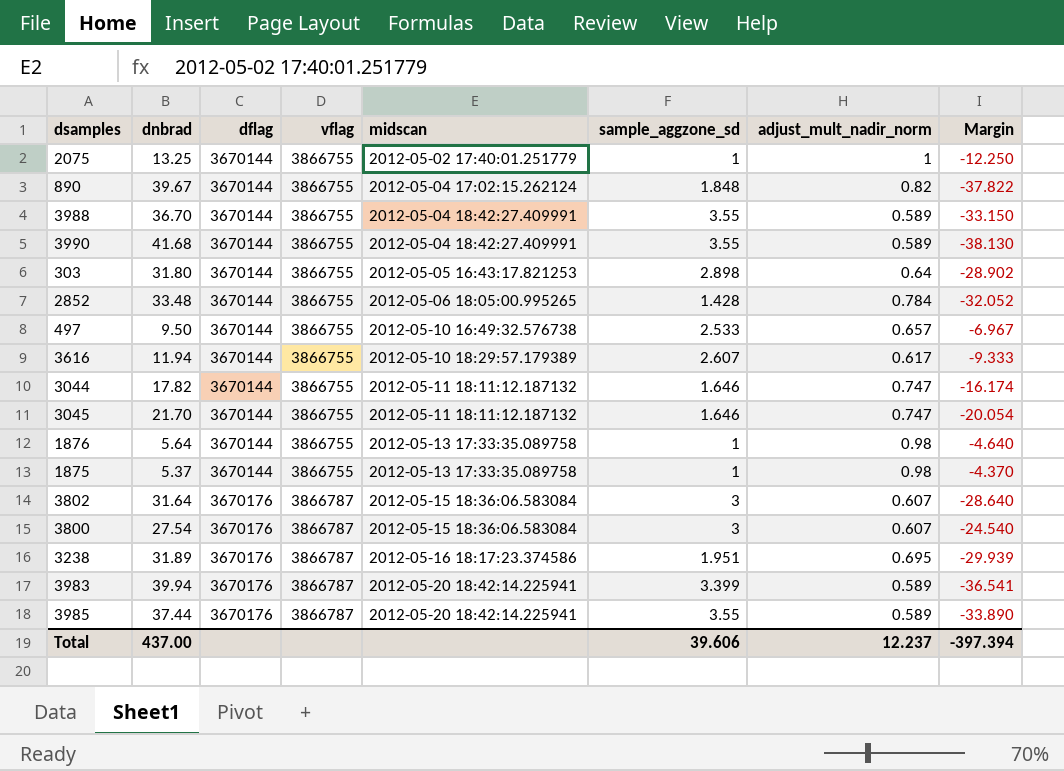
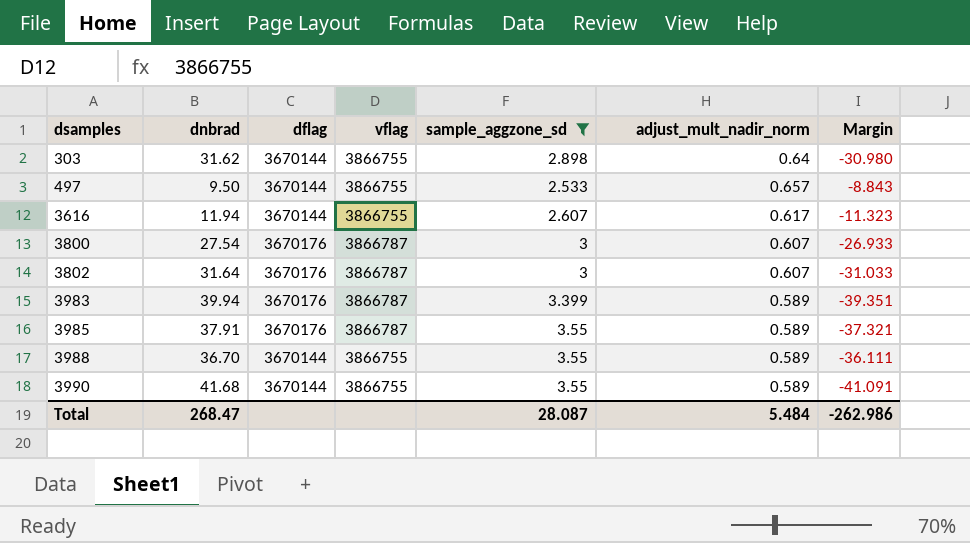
filter: none -> sample_aggzone_sd >= 2.533
row order: dflag ascending -> dsamples ascending
column midscan | position: 5 -> none
column Margin | formula: [sample_aggzone_sd] - [dnbrad] -> [adjust_mult_nadir_norm] - [dnbrad]
303 | dnbrad: 31.80 -> 31.62
3985 | dnbrad: 37.44 -> 37.91
Total | dnbrad: 437.00 -> 268.47
Total | sample_aggzone_sd: 39.606 -> 28.087
Total | adjust_mult_nadir_norm: 12.237 -> 5.484
Total | Margin: -397.394 -> -262.986

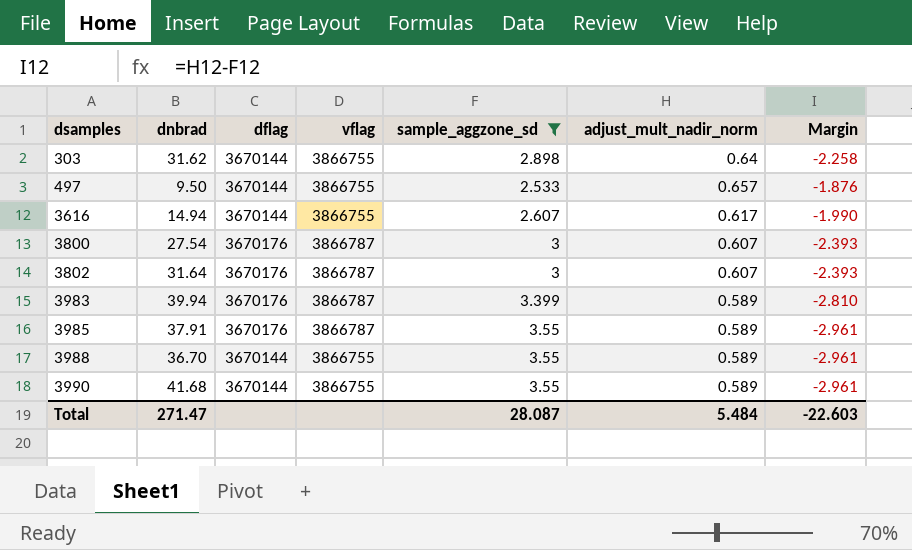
column Margin | formula: [adjust_mult_nadir_norm] - [dnbrad] -> [adjust_mult_nadir_norm] - [sample_aggzone_sd]
3616 | dnbrad: 11.94 -> 14.94
Total | dnbrad: 268.47 -> 271.47
Total | Margin: -262.986 -> -22.603

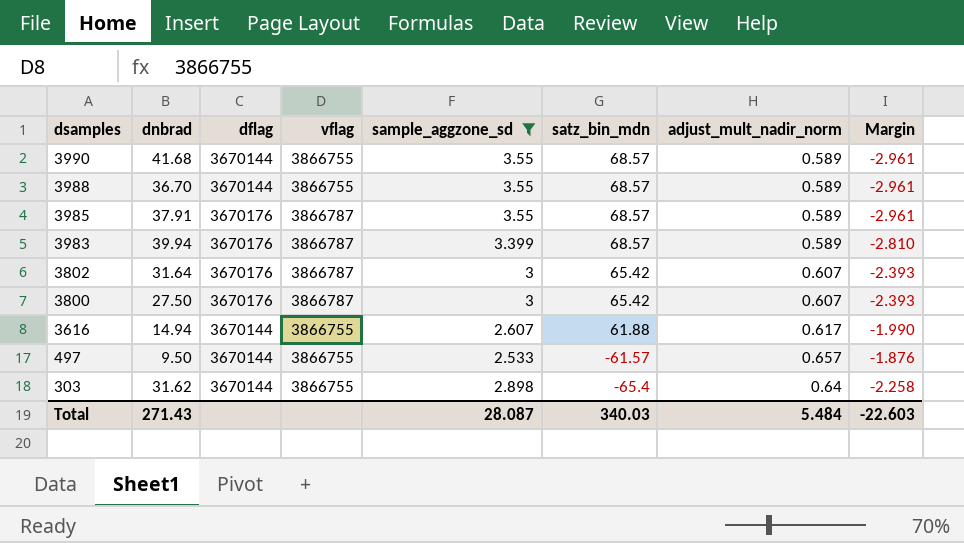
row order: dsamples ascending -> dsamples descending
column satz_bin_mdn | position: none -> 6
3800 | dnbrad: 27.54 -> 27.50
Total | dnbrad: 271.47 -> 271.43

